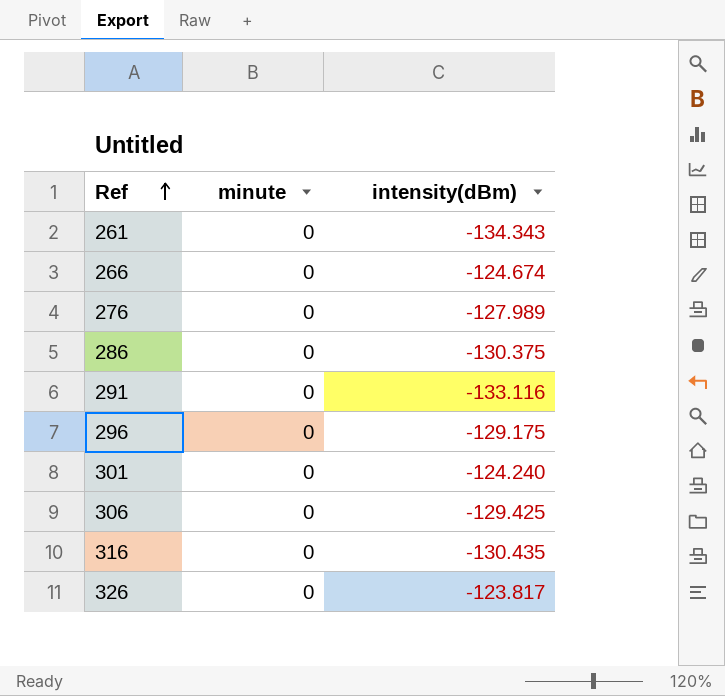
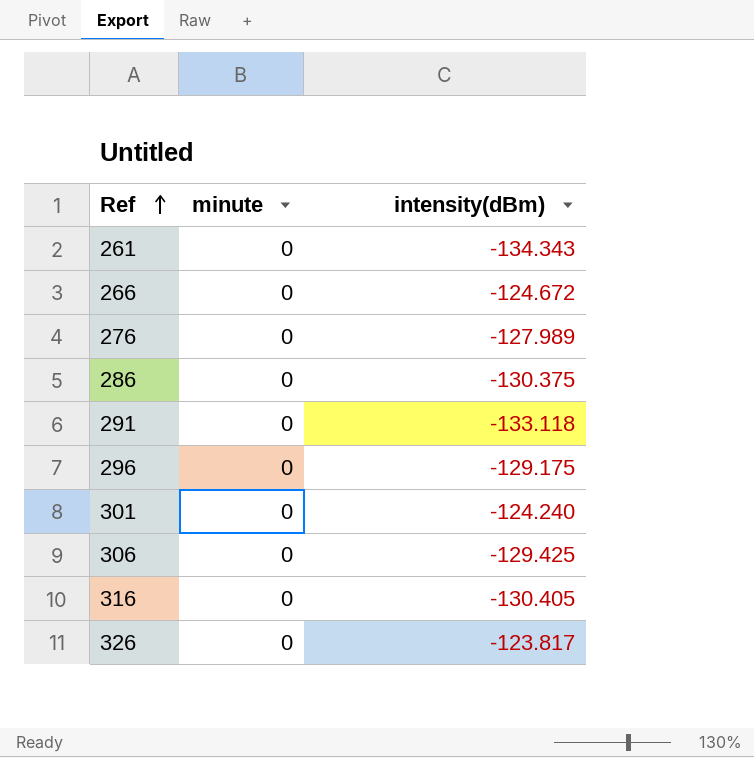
266 | intensity(dBm): -124.674 -> -124.672
291 | intensity(dBm): -133.116 -> -133.118
316 | intensity(dBm): -130.435 -> -130.405

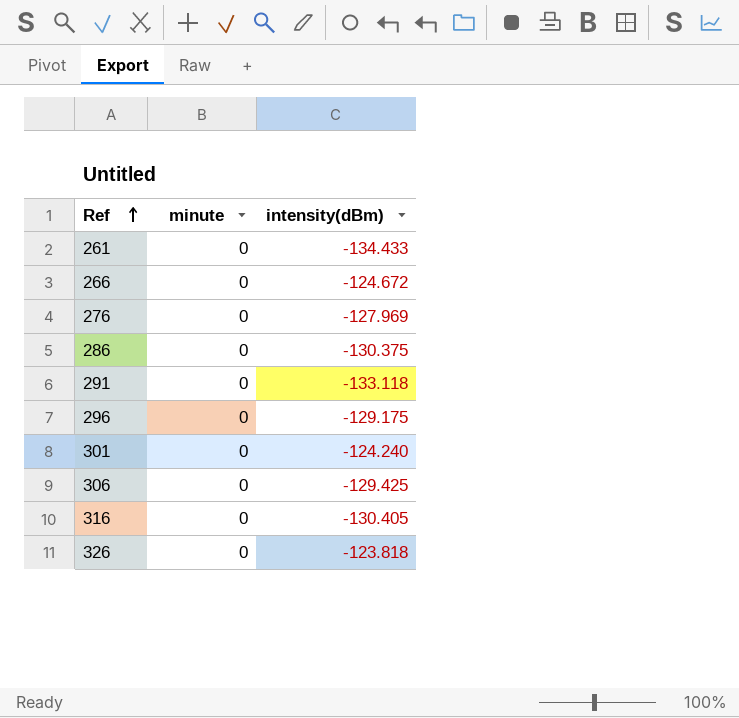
261 | intensity(dBm): -134.343 -> -134.433
276 | intensity(dBm): -127.989 -> -127.969
326 | intensity(dBm): -123.817 -> -123.818

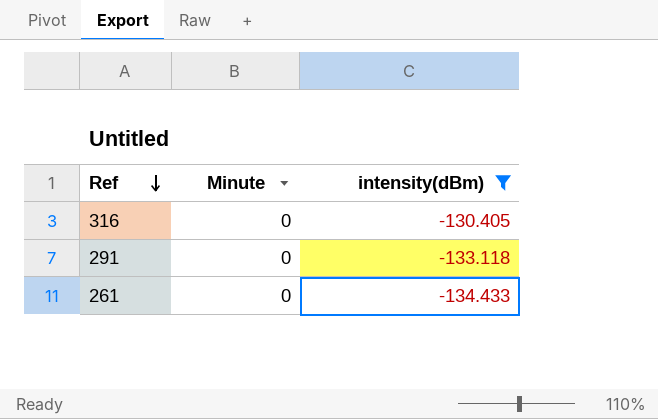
filter: none -> intensity(dBm) <= -130.405
row order: Ref ascending -> Ref descending
column name: minute -> Minute

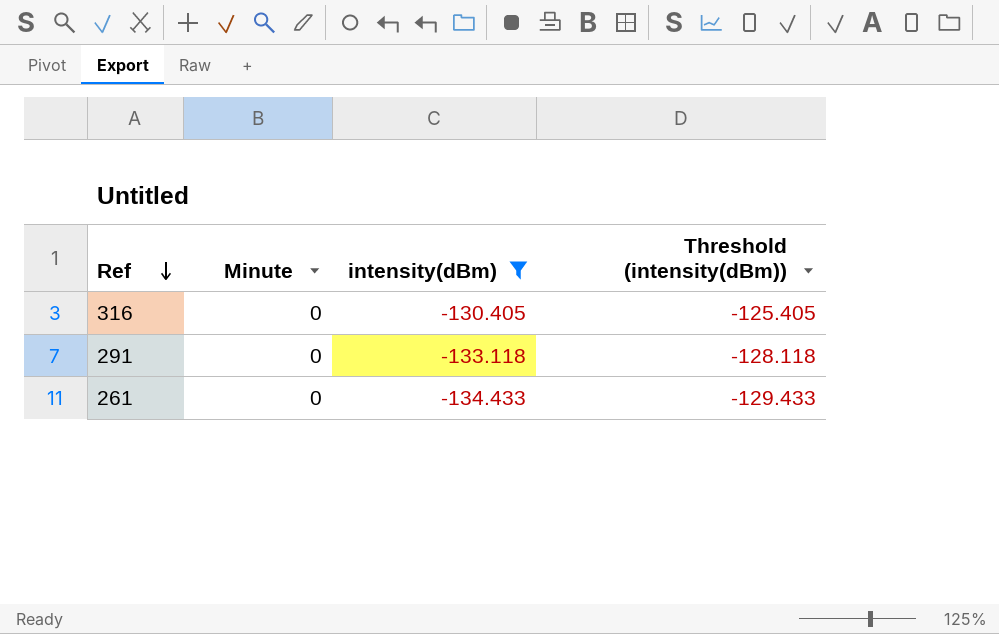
column Threshold (intensity(dBm)) | formula: none -> [intensity(dBm)] + 5

